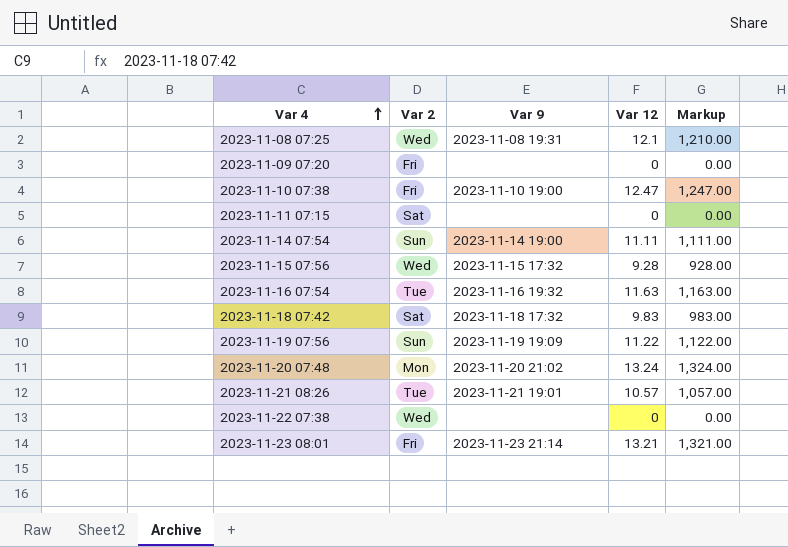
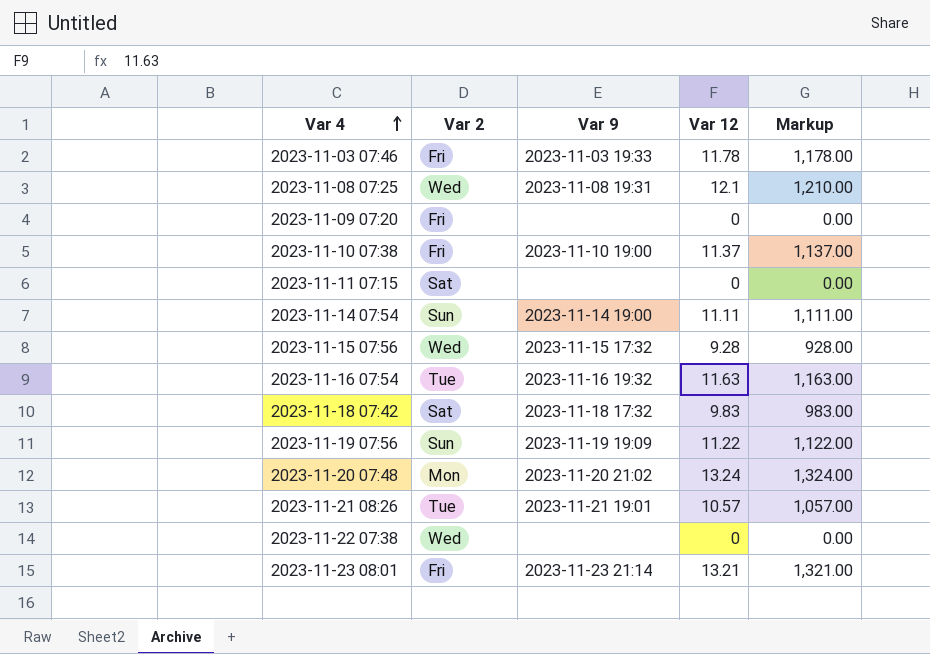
row 2023-11-03 07:46: none -> Fri | 2023-11-03 19:33 | 11.78 | 1,178.00
2023-11-10 07:38 | Var 12: 12.47 -> 11.37
2023-11-10 07:38 | Markup: 1,247.00 -> 1,137.00

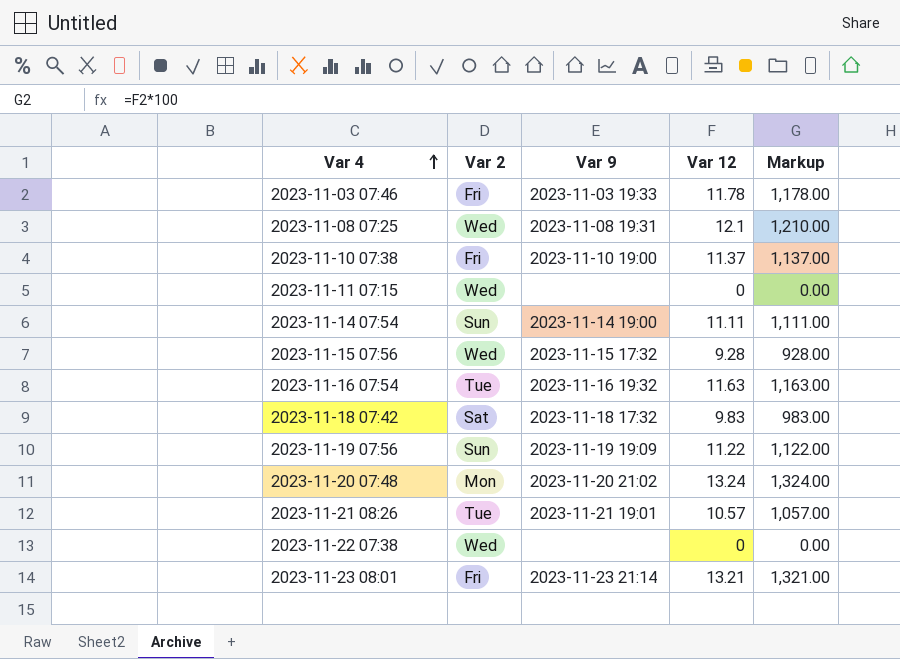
row 2023-11-09 07:20: Fri | none | 0 | 0.00 -> none
2023-11-11 07:15 | Var 2: Sat -> Wed

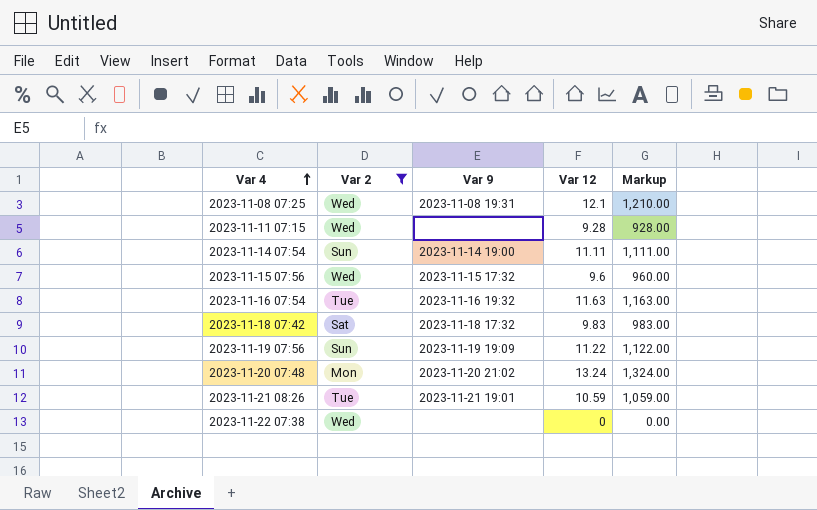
filter: none -> Var 2 != Fri
2023-11-11 07:15 | Var 12: 0 -> 9.28
2023-11-11 07:15 | Markup: 0.00 -> 928.00
2023-11-15 07:56 | Var 12: 9.28 -> 9.6
2023-11-15 07:56 | Markup: 928.00 -> 960.00
2023-11-21 08:26 | Var 12: 10.57 -> 10.59
2023-11-21 08:26 | Markup: 1,057.00 -> 1,059.00

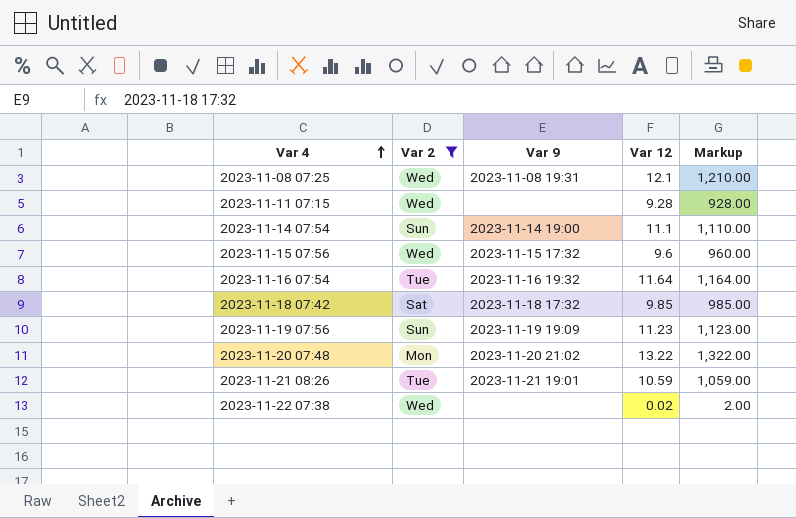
2023-11-14 07:54 | Var 12: 11.11 -> 11.1
2023-11-14 07:54 | Markup: 1,111.00 -> 1,110.00
2023-11-16 07:54 | Var 12: 11.63 -> 11.64
2023-11-16 07:54 | Markup: 1,163.00 -> 1,164.00
2023-11-18 07:42 | Var 12: 9.83 -> 9.85
2023-11-18 07:42 | Markup: 983.00 -> 985.00
2023-11-19 07:56 | Var 12: 11.22 -> 11.23
2023-11-19 07:56 | Markup: 1,122.00 -> 1,123.00
2023-11-20 07:48 | Var 12: 13.24 -> 13.22
2023-11-20 07:48 | Markup: 1,324.00 -> 1,322.00
2023-11-22 07:38 | Var 12: 0 -> 0.02
2023-11-22 07:38 | Markup: 0.00 -> 2.00

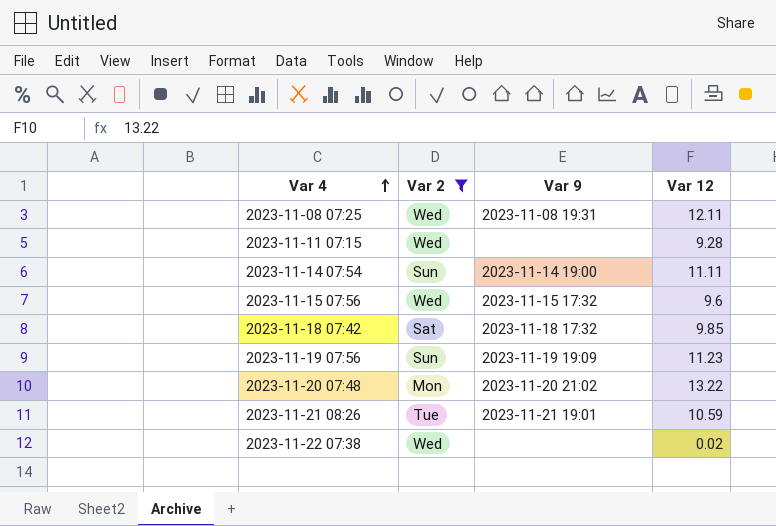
column Markup | formula: [Var 12] * 100 -> none
row 2023-11-16 07:54: Tue | 2023-11-16 19:32 | 11.64 | 1,164.00 -> none
2023-11-08 07:25 | Var 12: 12.1 -> 12.11
2023-11-14 07:54 | Var 12: 11.1 -> 11.11

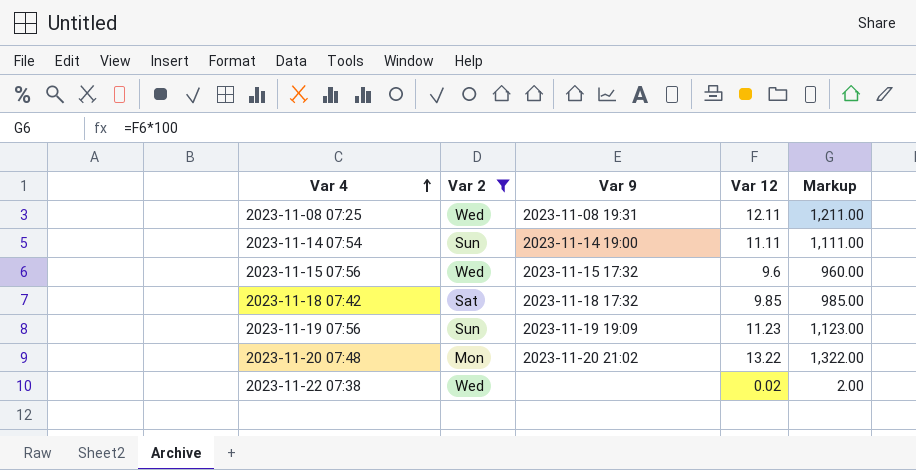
column Markup | formula: none -> [Var 12] * 100
row 2023-11-11 07:15: Wed | none | 9.28 -> none
row 2023-11-21 08:26: Tue | 2023-11-21 19:01 | 10.59 -> none

